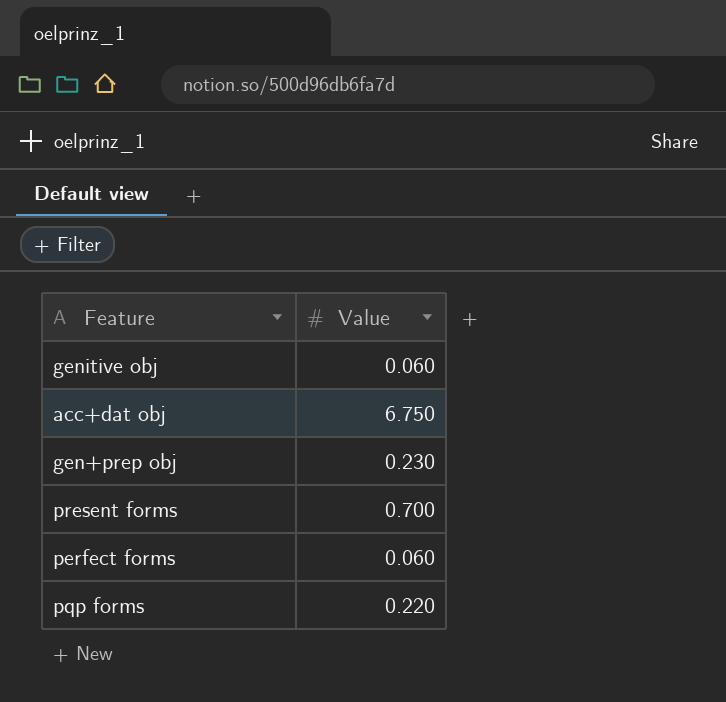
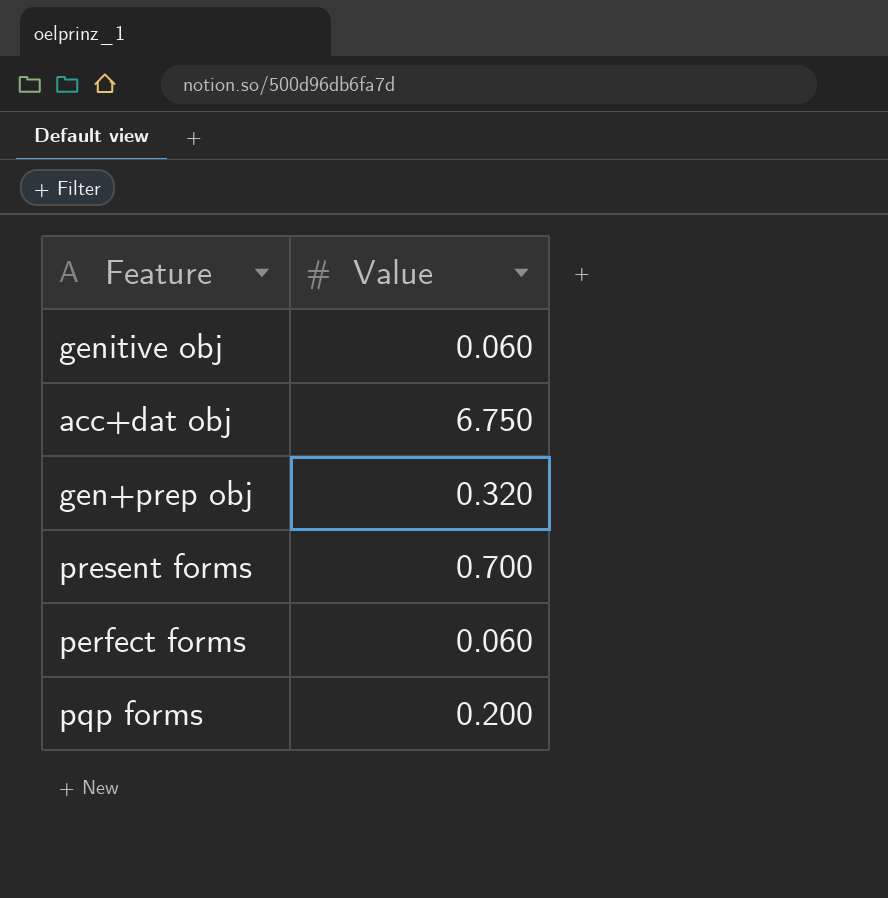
gen+prep obj | Value: 0.230 -> 0.320
pqp forms | Value: 0.220 -> 0.200

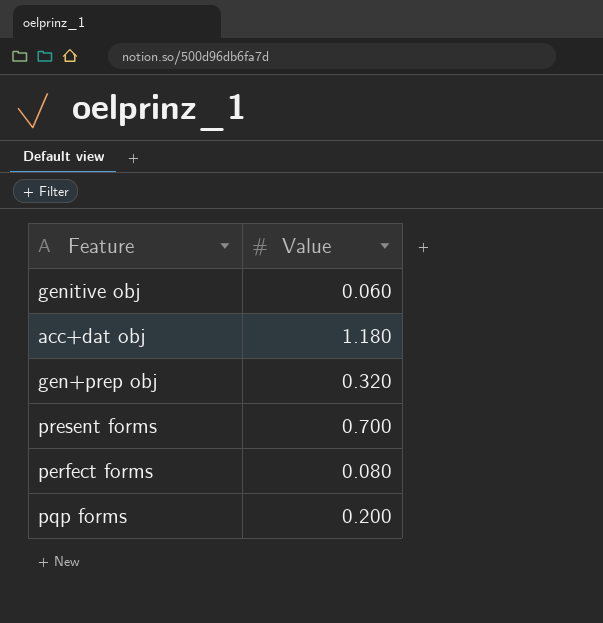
acc+dat obj | Value: 6.750 -> 1.180
perfect forms | Value: 0.060 -> 0.080

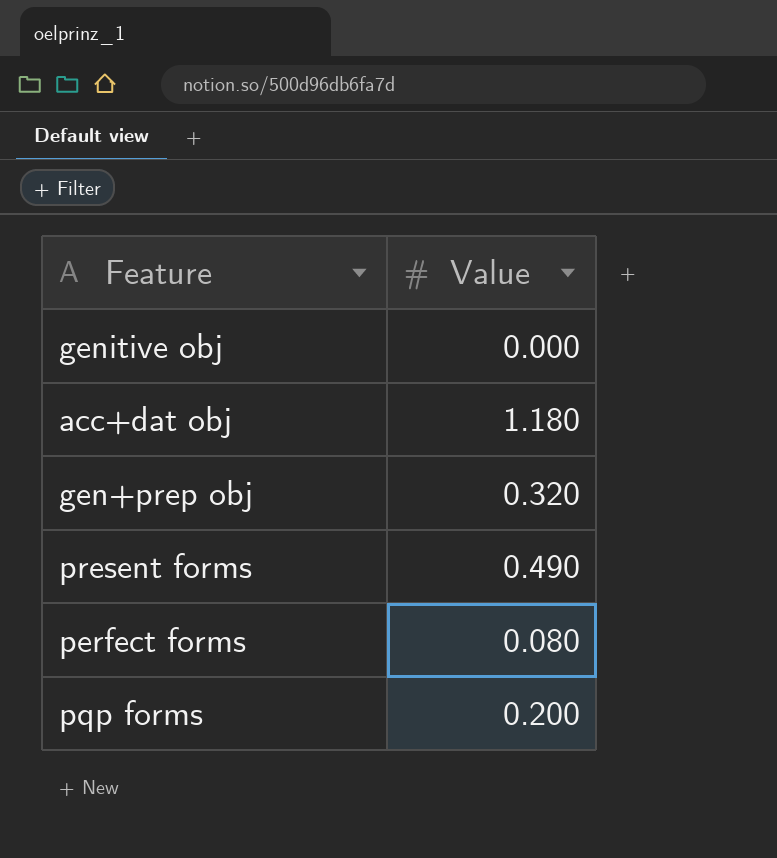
genitive obj | Value: 0.060 -> 0.000
present forms | Value: 0.700 -> 0.490

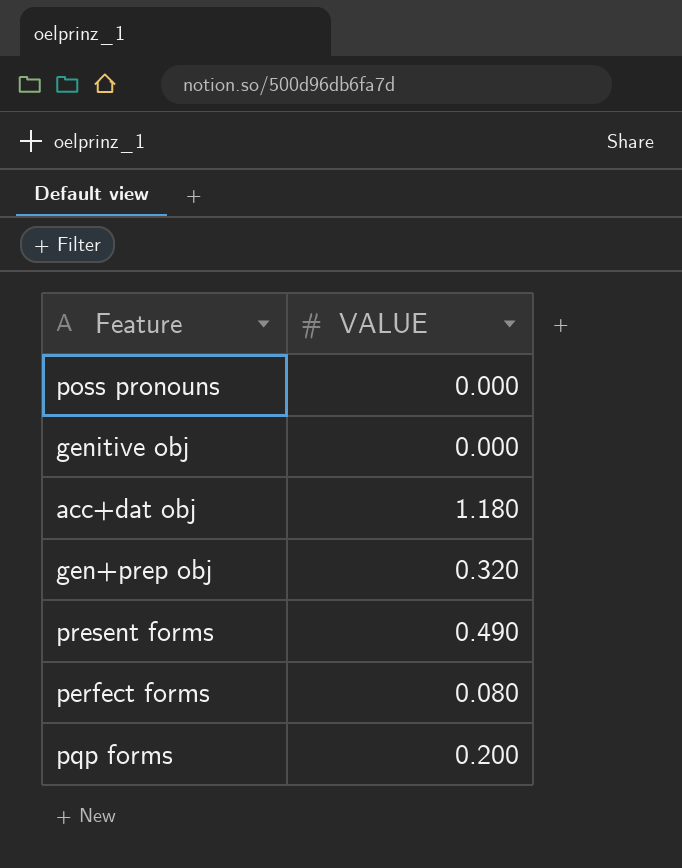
column name: Value -> VALUE
row poss pronouns: none -> 0.000

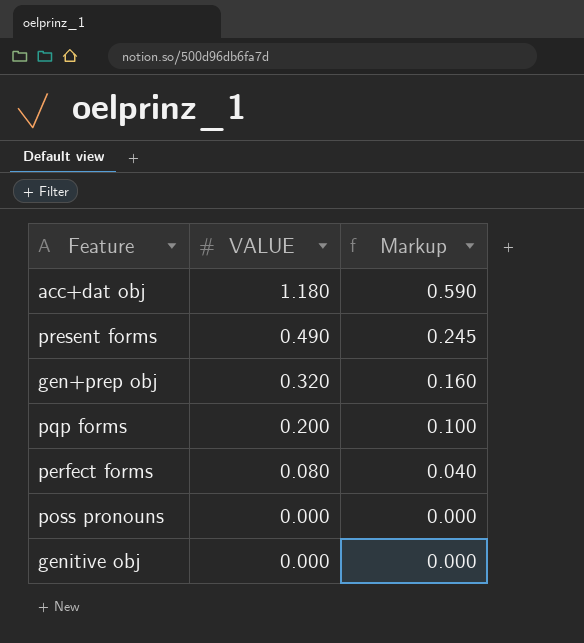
row order: none -> VALUE descending
column Markup | formula: none -> [VALUE] * 0.5

